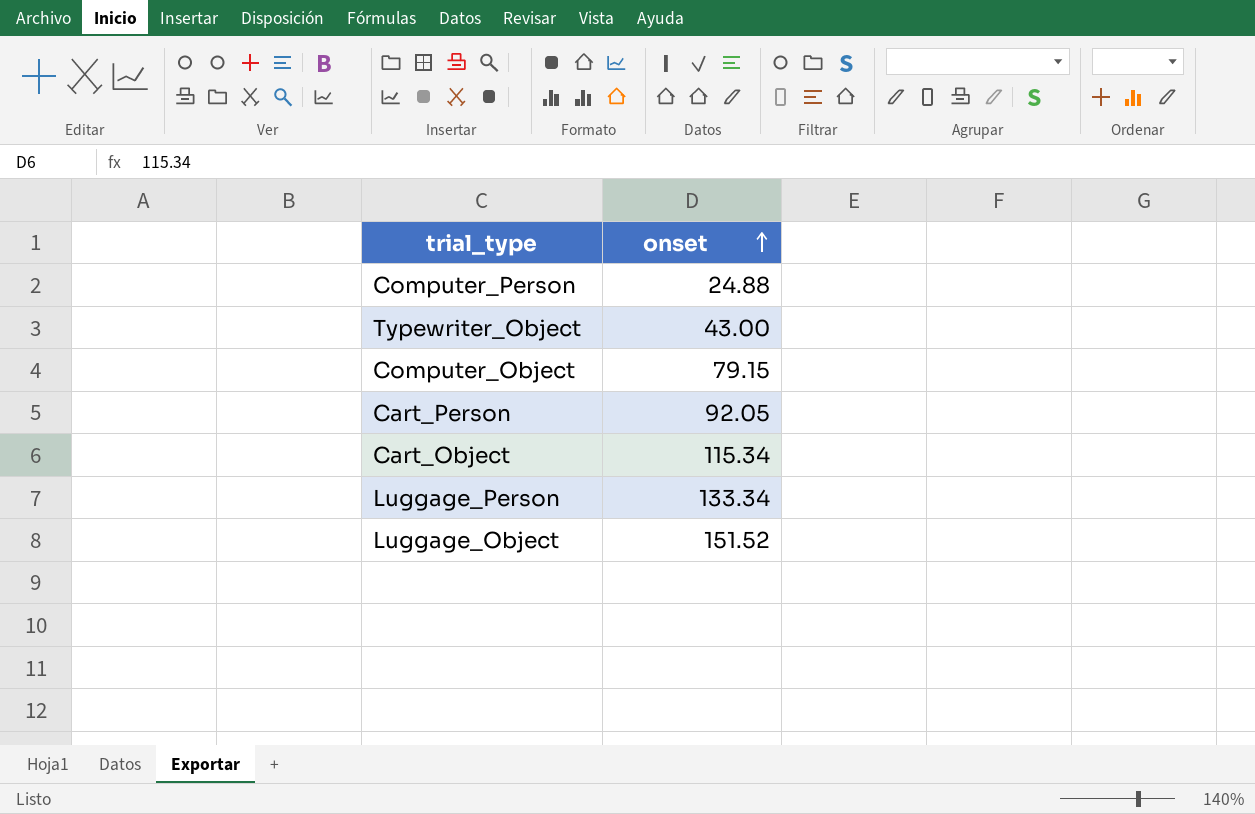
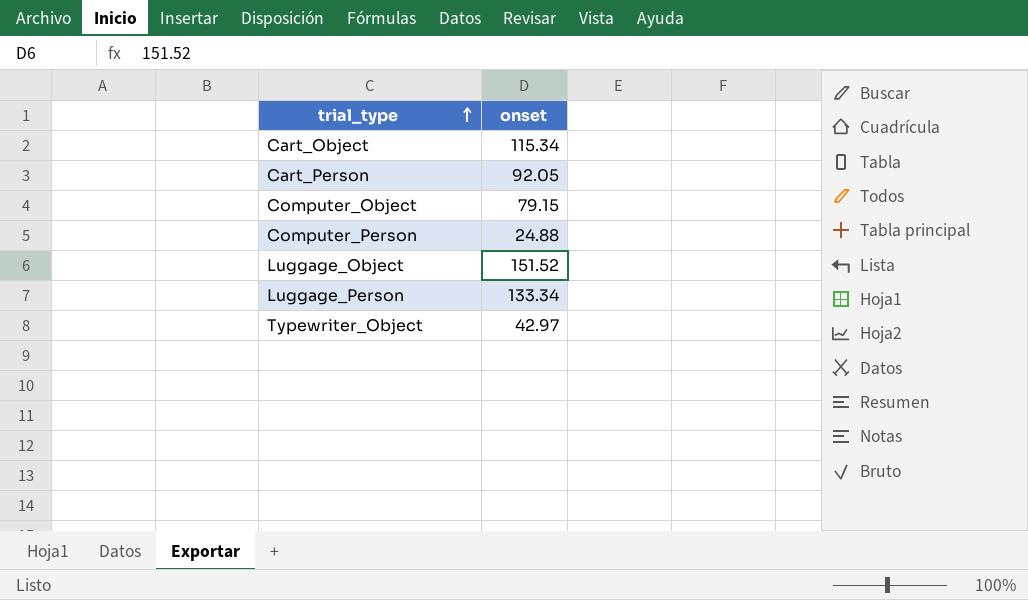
row order: onset ascending -> trial_type ascending
Typewriter_Object | onset: 43.00 -> 42.97

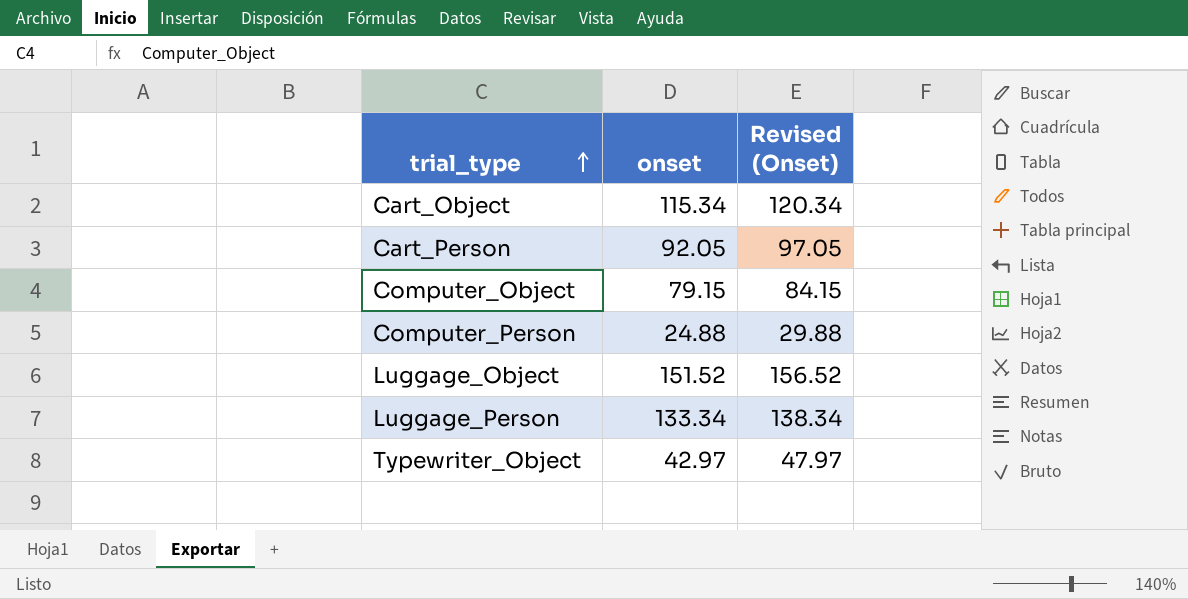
column Revised (Onset) | formula: none -> [onset] + 5

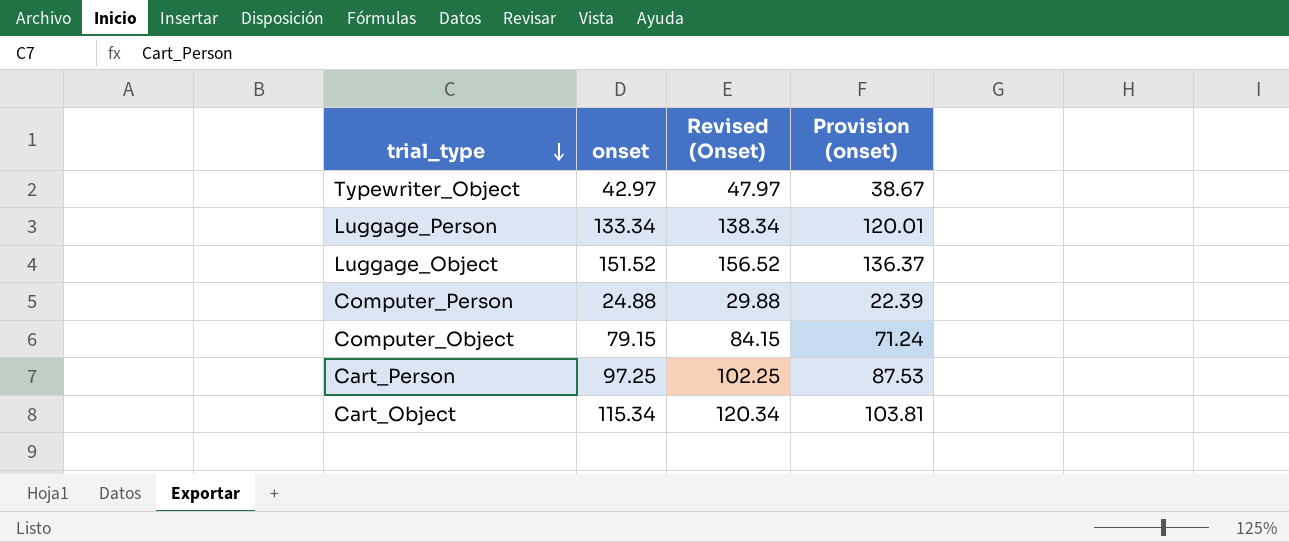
row order: trial_type ascending -> trial_type descending
column Provision (onset) | formula: none -> [onset] * 0.9
Cart_Person | onset: 92.05 -> 97.25
Cart_Person | Revised (Onset): 97.05 -> 102.25

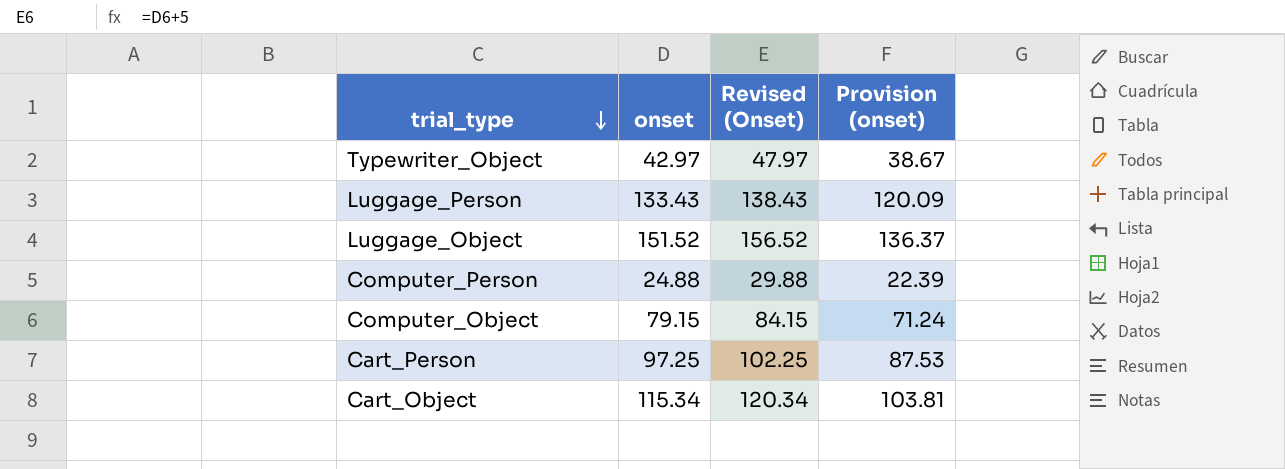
Luggage_Person | onset: 133.34 -> 133.43
Luggage_Person | Revised (Onset): 138.34 -> 138.43
Luggage_Person | Provision (onset): 120.01 -> 120.09

